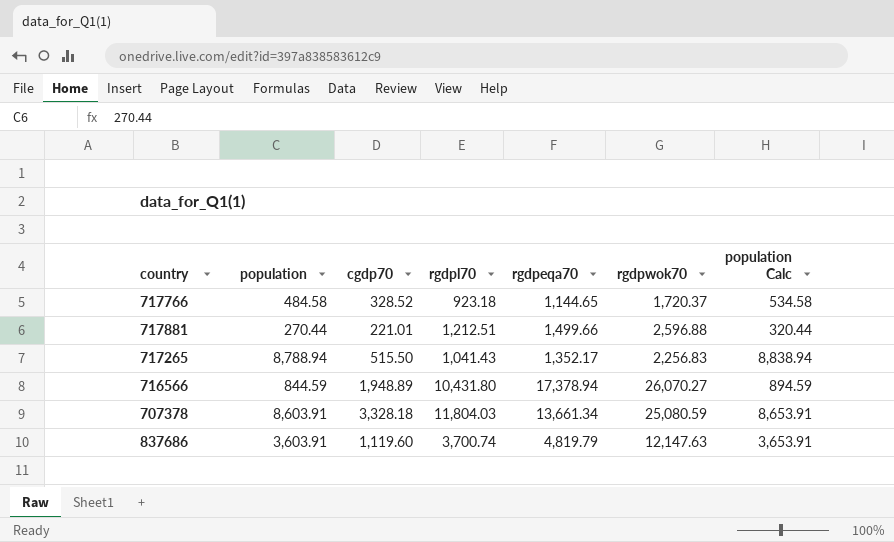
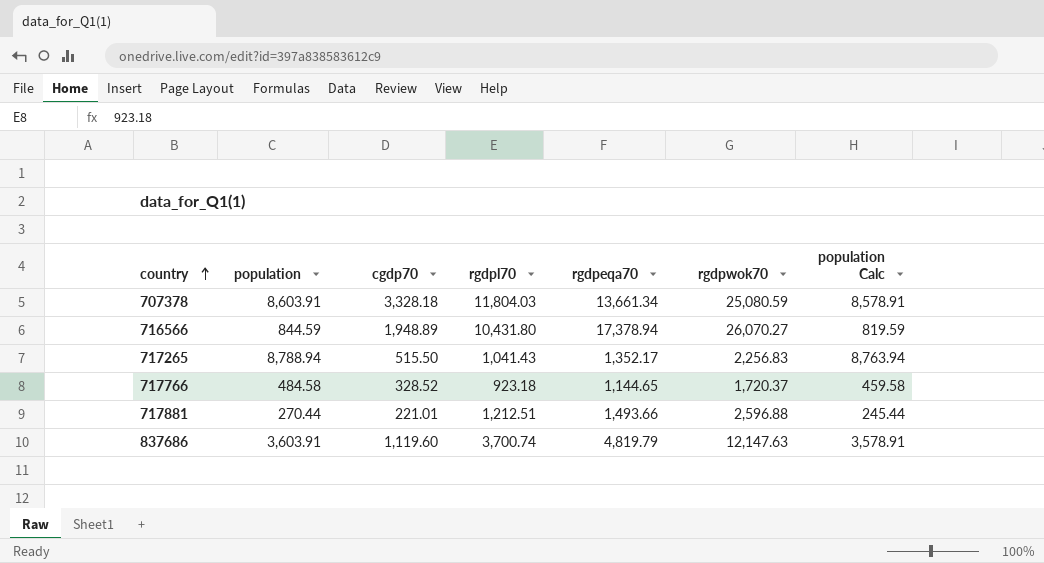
row order: none -> country ascending
column population Calc | formula: [population] + 50 -> [population] - 25
717881 | rgdpeqa70: 1,499.66 -> 1,493.66

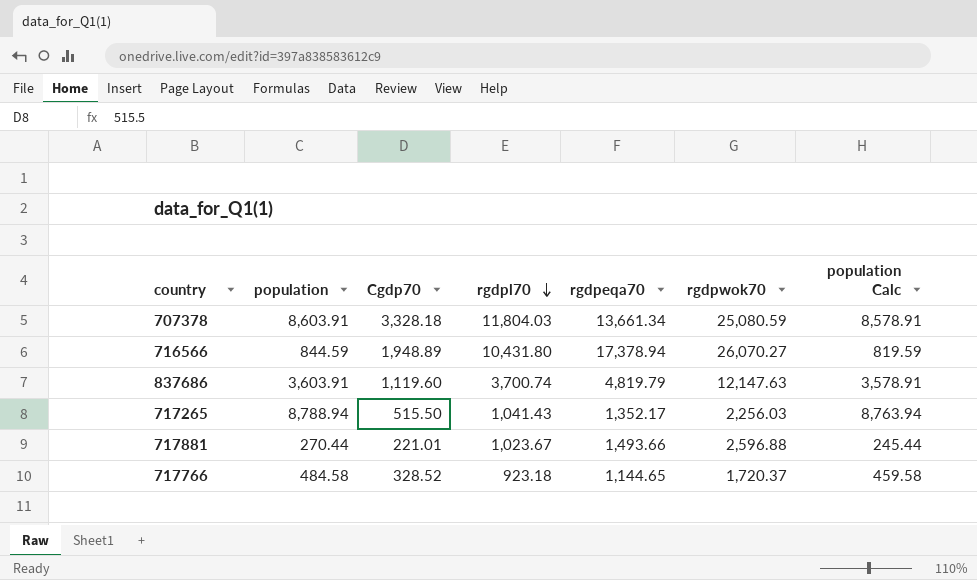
row order: country ascending -> rgdpl70 descending
column name: cgdp70 -> Cgdp70
717265 | rgdpwok70: 2,256.83 -> 2,256.03
717881 | rgdpl70: 1,212.51 -> 1,023.67

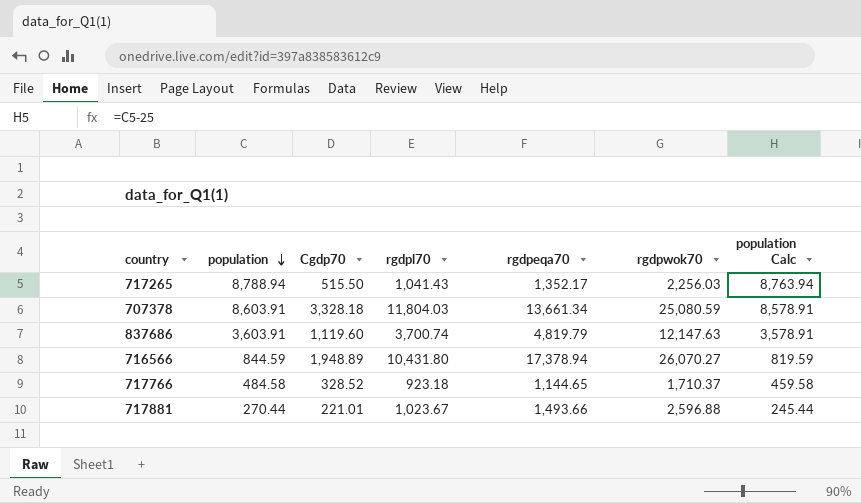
row order: rgdpl70 descending -> population descending
717766 | rgdpwok70: 1,720.37 -> 1,710.37

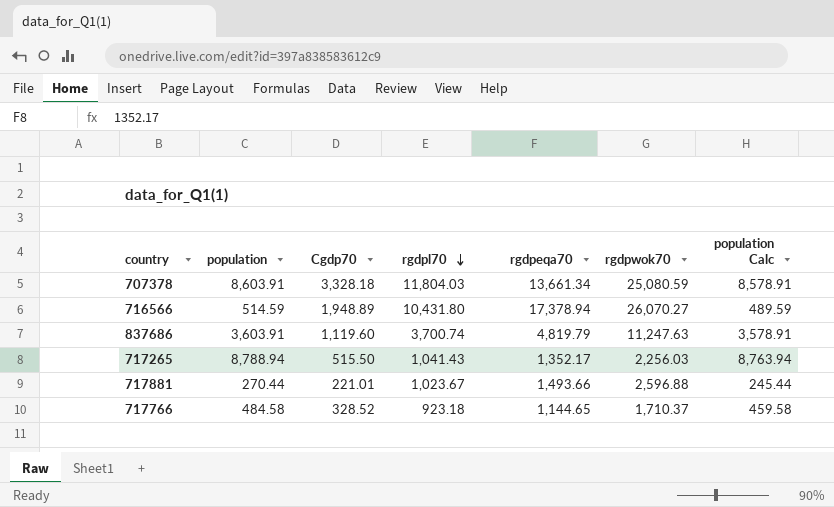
row order: population descending -> rgdpl70 descending
716566 | population: 844.59 -> 514.59
716566 | population Calc: 819.59 -> 489.59
837686 | rgdpwok70: 12,147.63 -> 11,247.63

